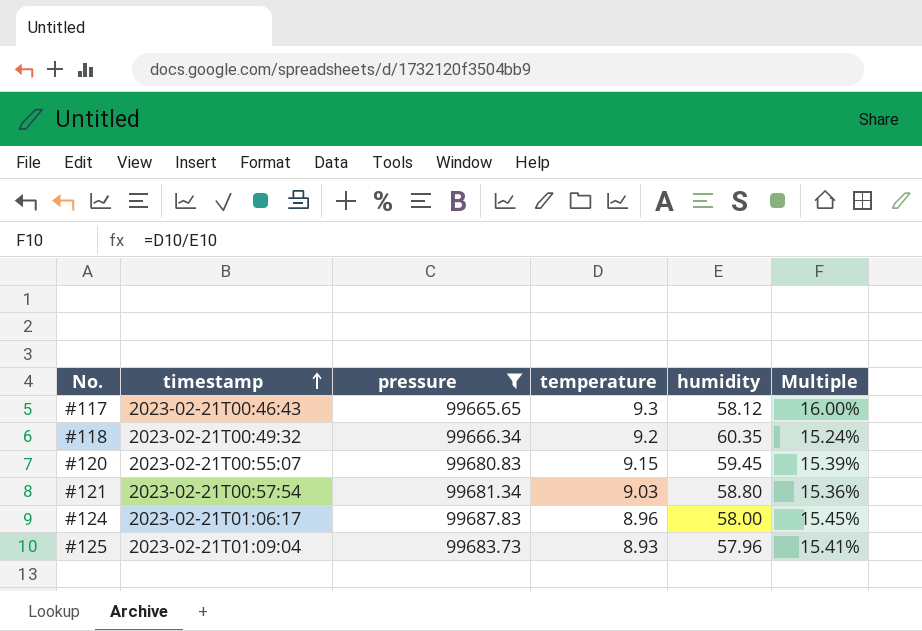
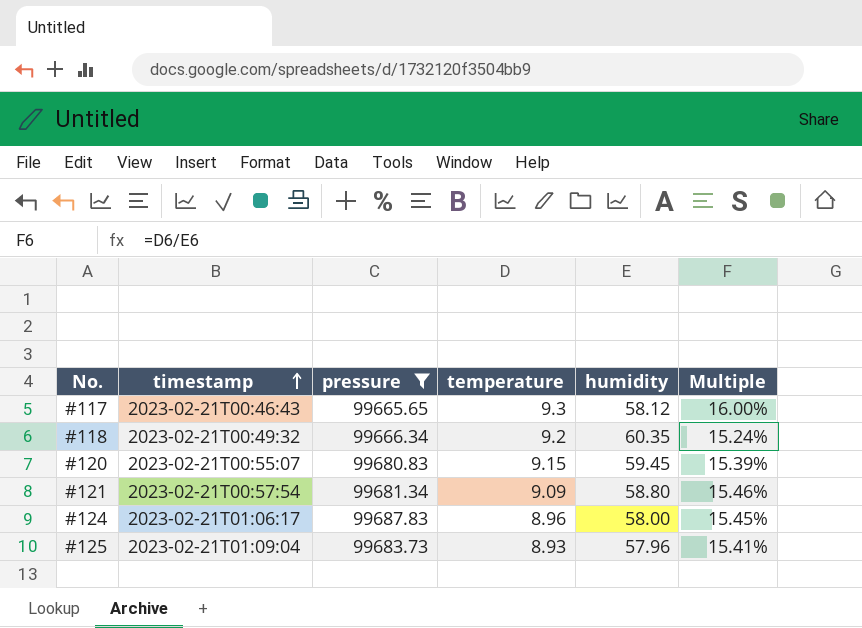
#121 | temperature: 9.03 -> 9.09
#121 | Multiple: 15.36% -> 15.46%

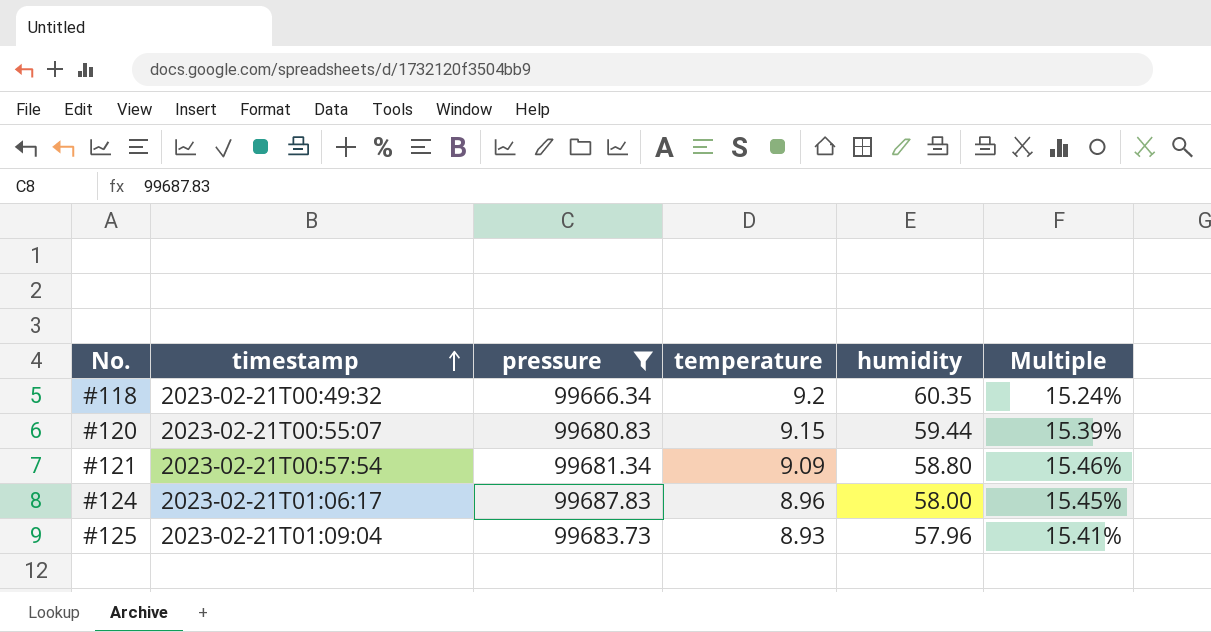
row #117: 2023-02-21T00:46:43 | 99665.65 | 9.3 | 58.12 | 16.00% -> none
#120 | humidity: 59.45 -> 59.44

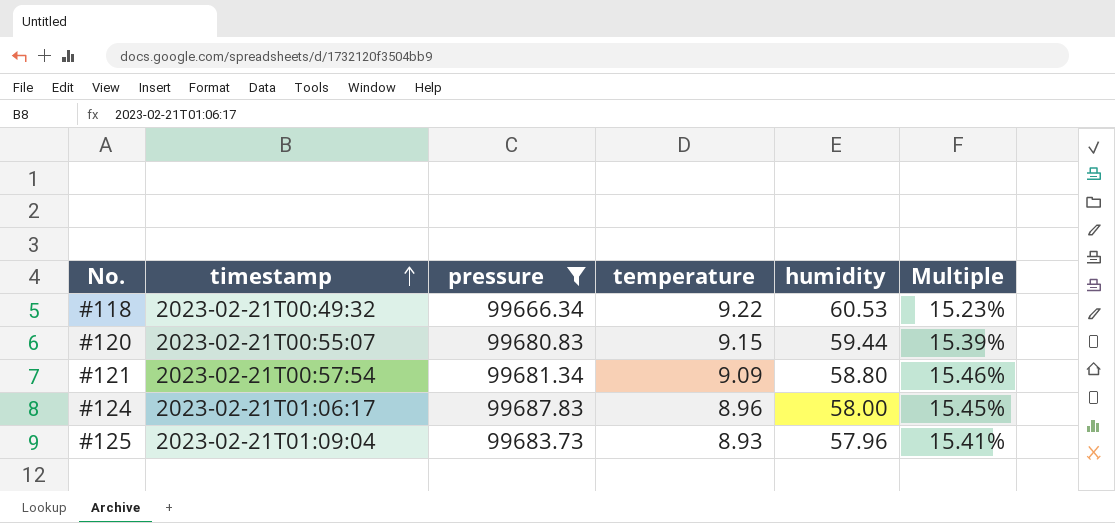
#118 | temperature: 9.2 -> 9.22
#118 | humidity: 60.35 -> 60.53
#118 | Multiple: 15.24% -> 15.23%

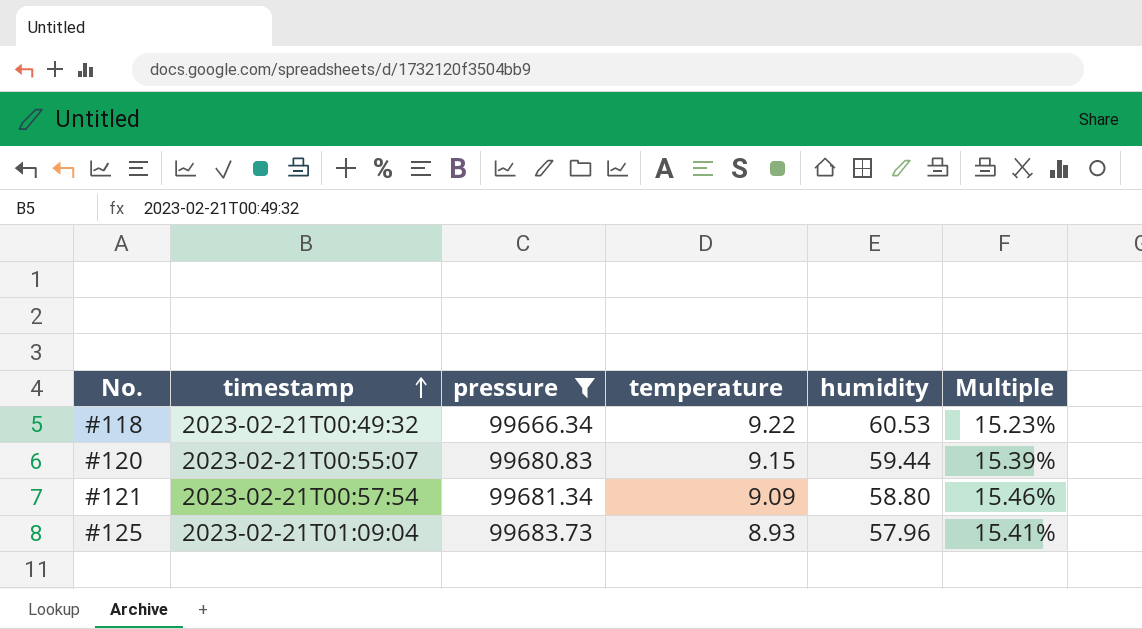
row #124: 2023-02-21T01:06:17 | 99687.83 | 8.96 | 58.00 | 15.45% -> none

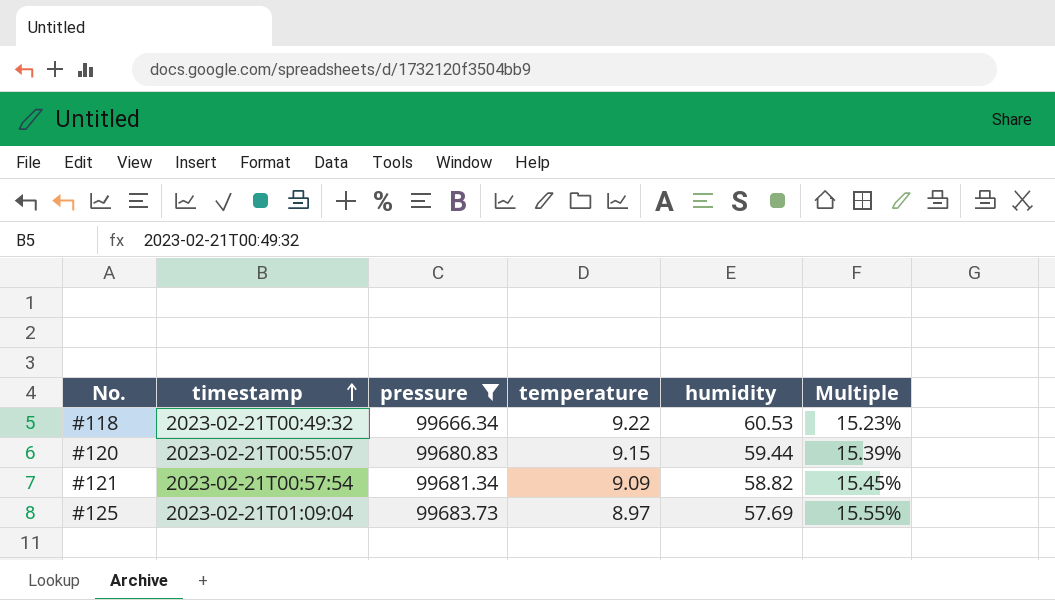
#121 | humidity: 58.80 -> 58.82
#121 | Multiple: 15.46% -> 15.45%
#125 | temperature: 8.93 -> 8.97
#125 | humidity: 57.96 -> 57.69
#125 | Multiple: 15.41% -> 15.55%

